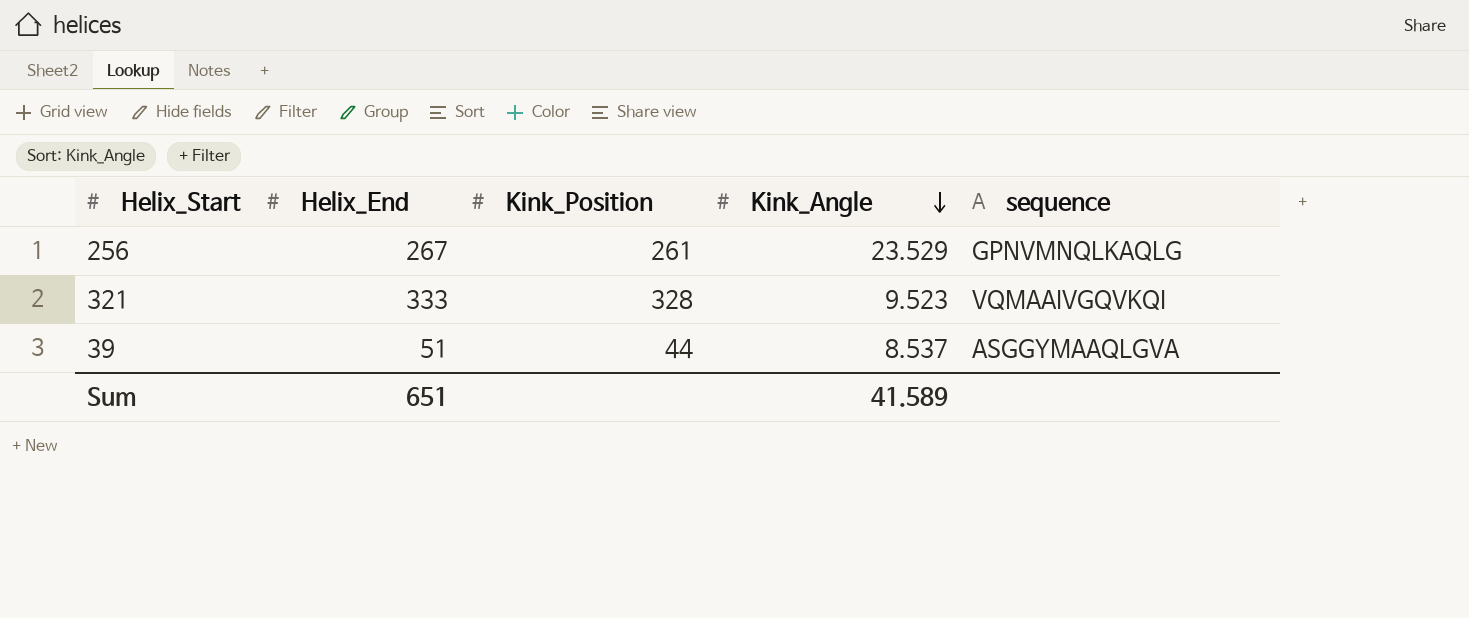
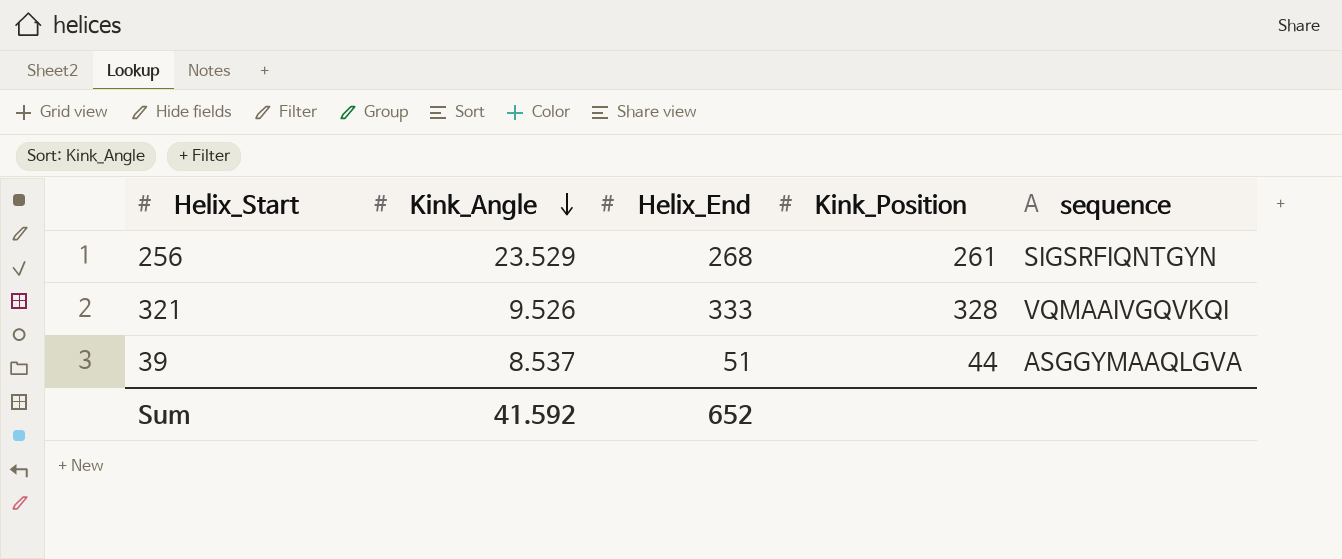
column Kink_Angle | position: 4 -> 2
256 | Helix_End: 267 -> 268
256 | sequence: GPNVMNQLKAQLG -> SIGSRFIQNTGYN
321 | Kink_Angle: 9.523 -> 9.526
Sum | Kink_Angle: 41.589 -> 41.592
Sum | Helix_End: 651 -> 652

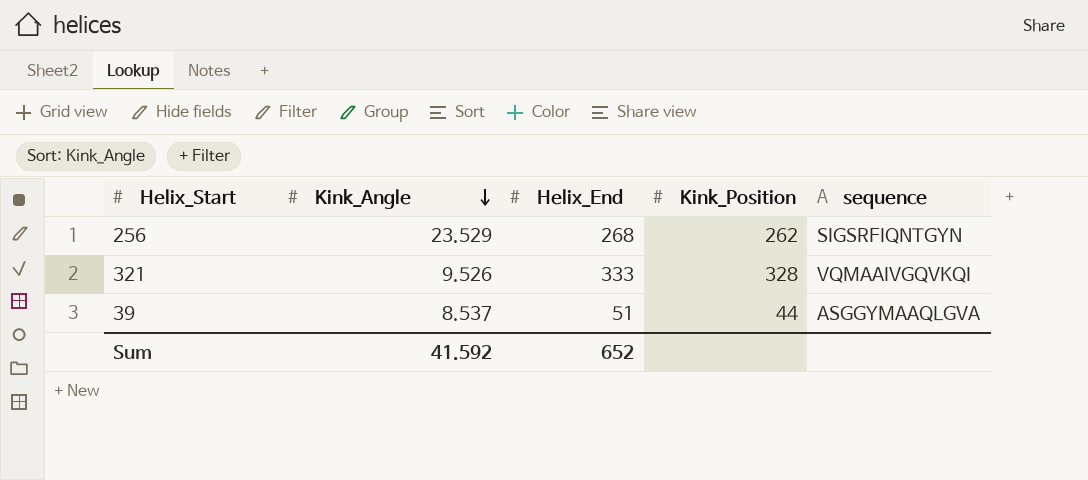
256 | Kink_Position: 261 -> 262

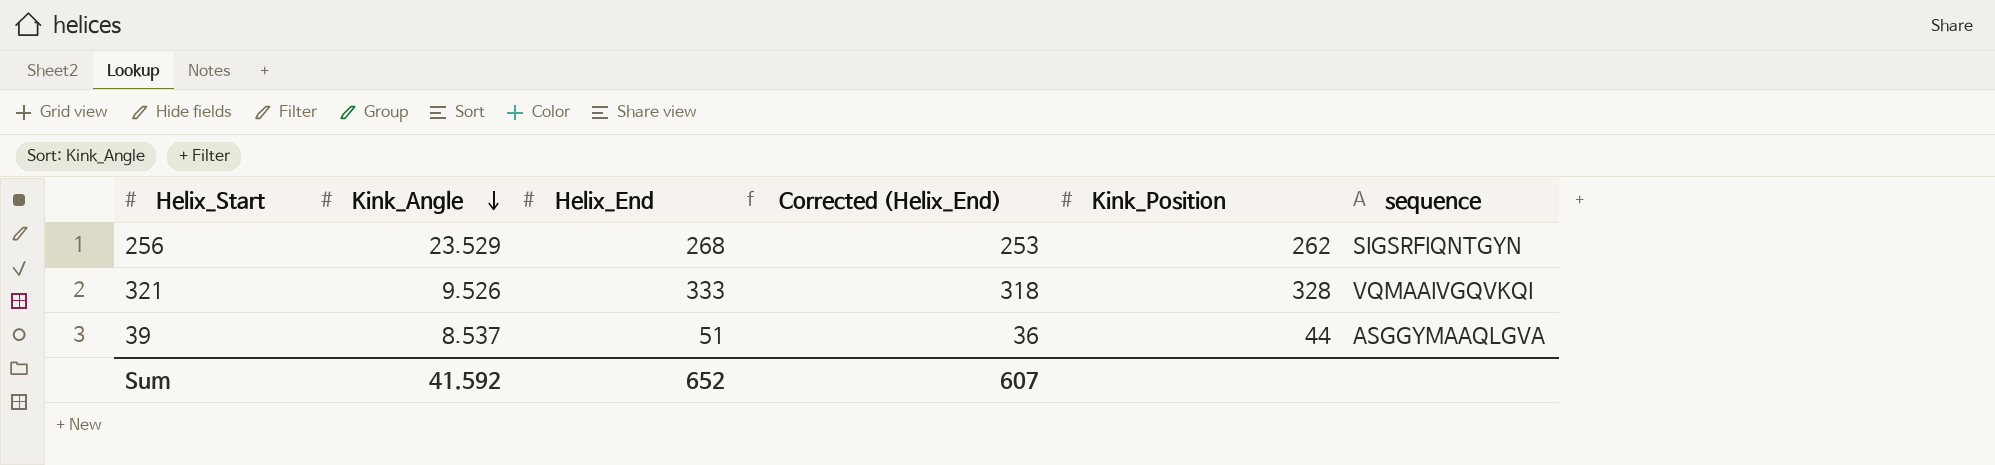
column Corrected (Helix_End) | formula: none -> [Helix_End] - 15

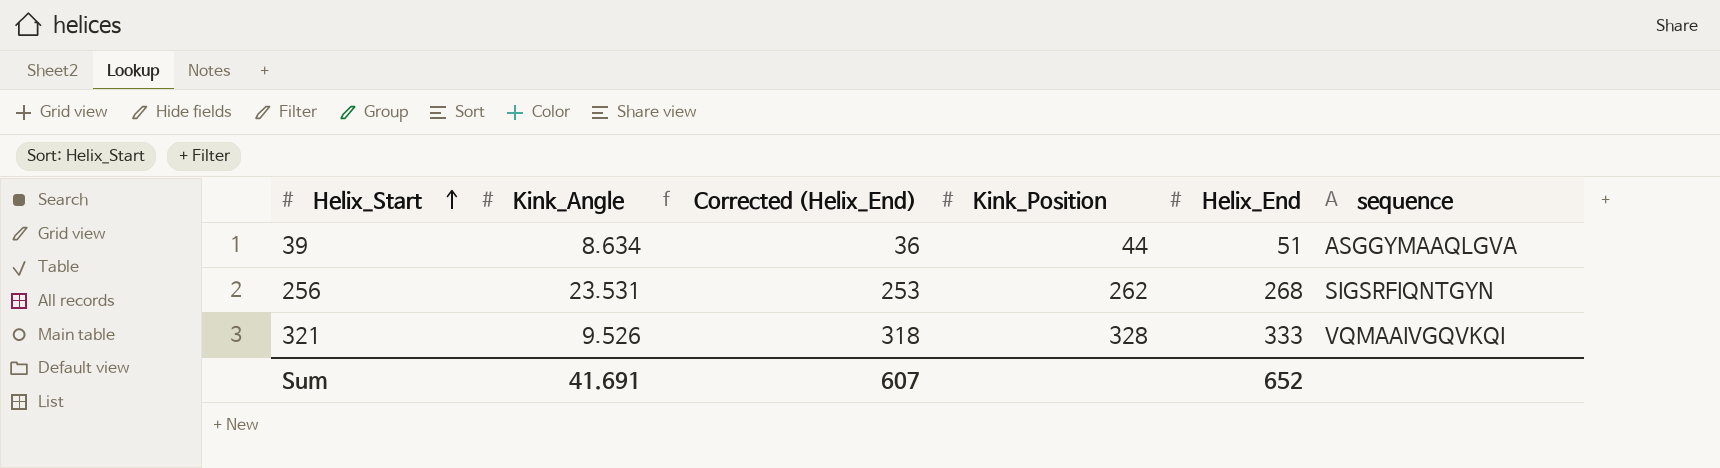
row order: Kink_Angle descending -> Helix_Start ascending
column Helix_End | position: 3 -> 5
39 | Kink_Angle: 8.537 -> 8.634
256 | Kink_Angle: 23.529 -> 23.531
Sum | Kink_Angle: 41.592 -> 41.691

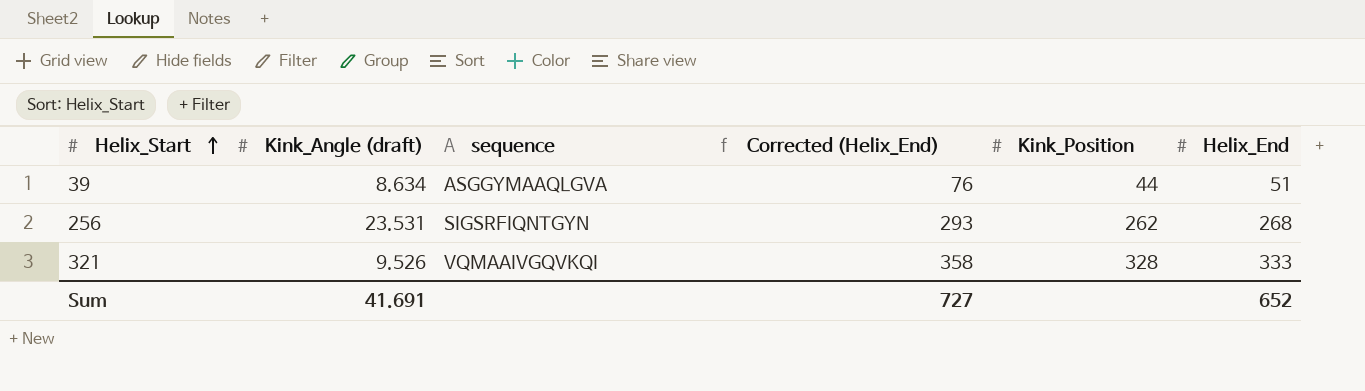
column name: Kink_Angle -> Kink_Angle (draft)
column sequence | position: 6 -> 3
column Corrected (Helix_End) | formula: [Helix_End] - 15 -> [Helix_End] + 25
Sum | Corrected (Helix_End): 607 -> 727

